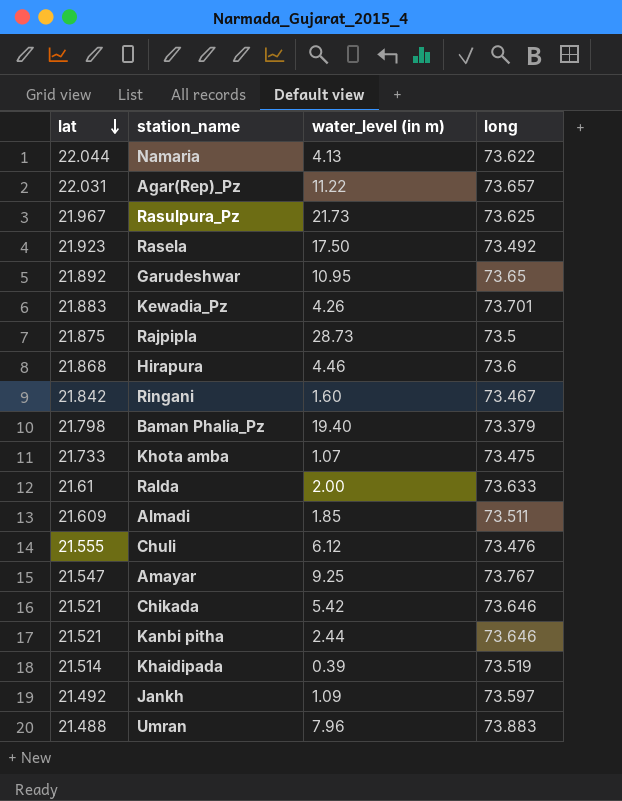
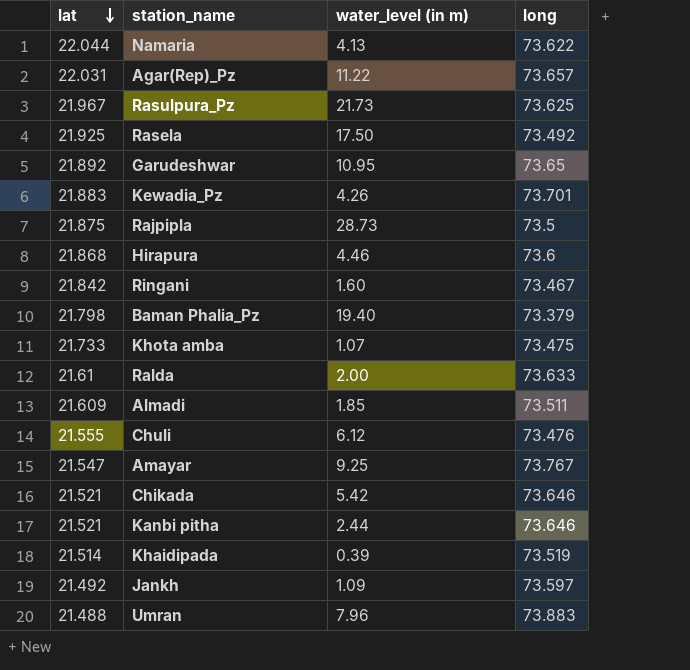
Rasela | lat: 21.923 -> 21.925

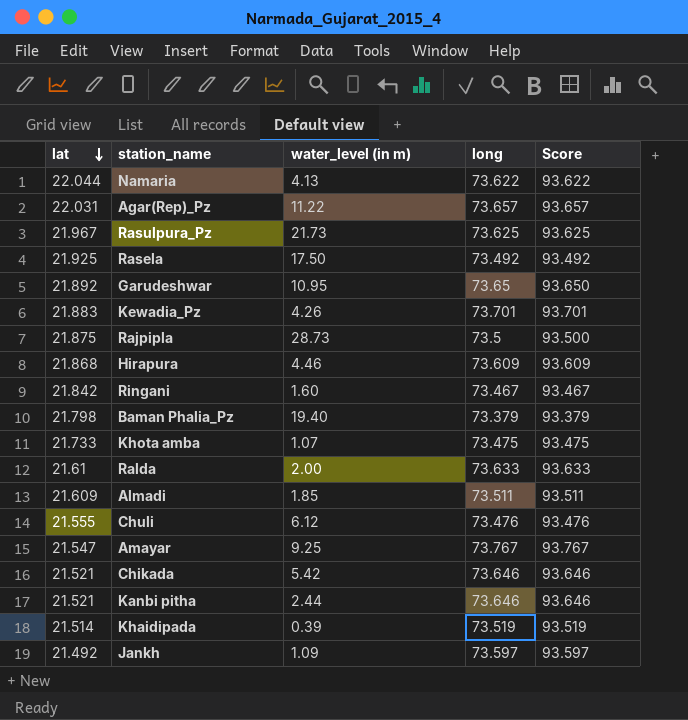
column Score | formula: none -> [long] + 20
row Umran: 21.488 | 7.96 | 73.883 -> none
Hirapura | long: 73.6 -> 73.609

